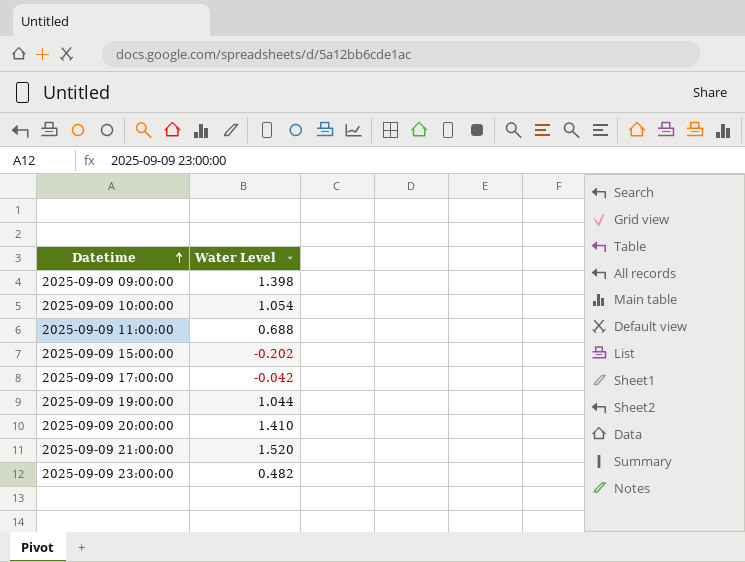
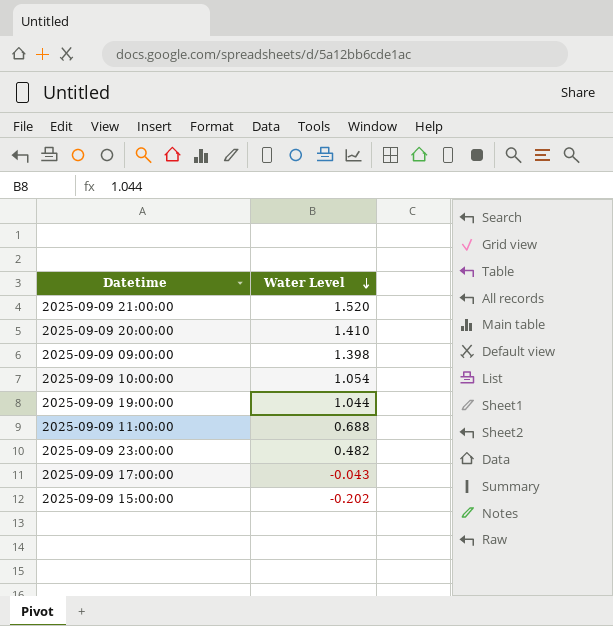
row order: Datetime ascending -> Water Level descending
2025-09-09 17:00:00 | Water Level: -0.042 -> -0.043

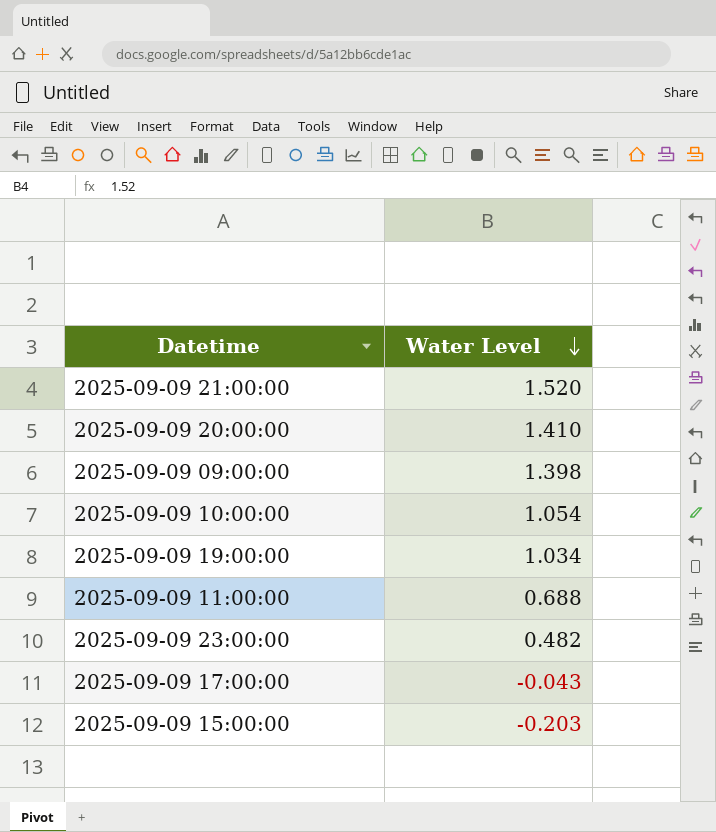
2025-09-09 19:00:00 | Water Level: 1.044 -> 1.034
2025-09-09 15:00:00 | Water Level: -0.202 -> -0.203

